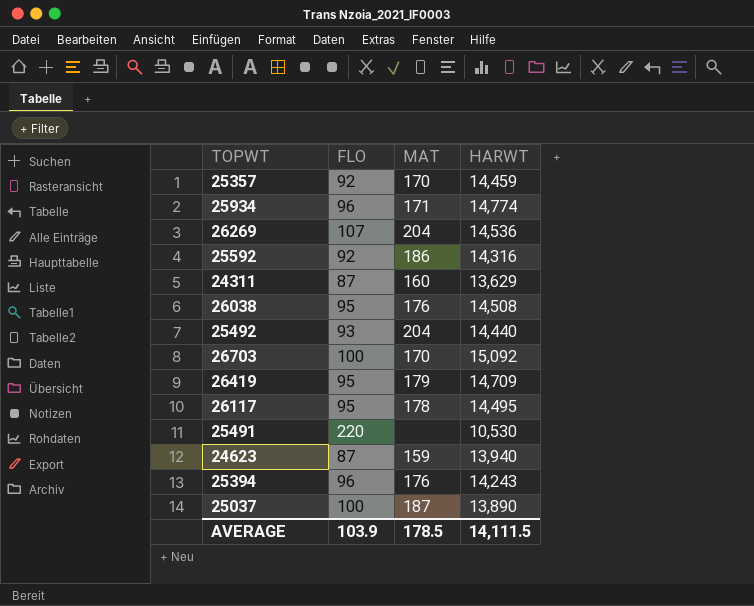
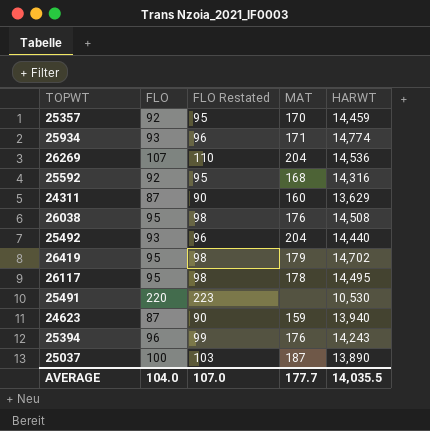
column FLO Restated | formula: none -> [FLO] + 3
row 26703: 100 | 170 | 15,092 -> none
25934 | FLO: 96 -> 93
25592 | MAT: 186 -> 168
26419 | HARWT: 14,709 -> 14,702
AVERAGE | FLO: 103.9 -> 104.0
AVERAGE | MAT: 178.5 -> 177.7
AVERAGE | HARWT: 14,111.5 -> 14,035.5

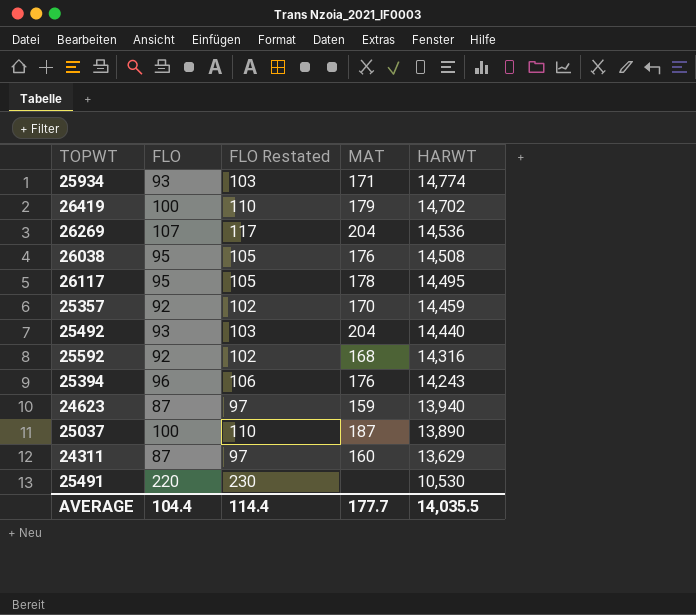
row order: none -> HARWT descending
column FLO Restated | formula: [FLO] + 3 -> [FLO] + 10
26419 | FLO: 95 -> 100
AVERAGE | FLO: 104.0 -> 104.4
AVERAGE | FLO Restated: 107.0 -> 114.4

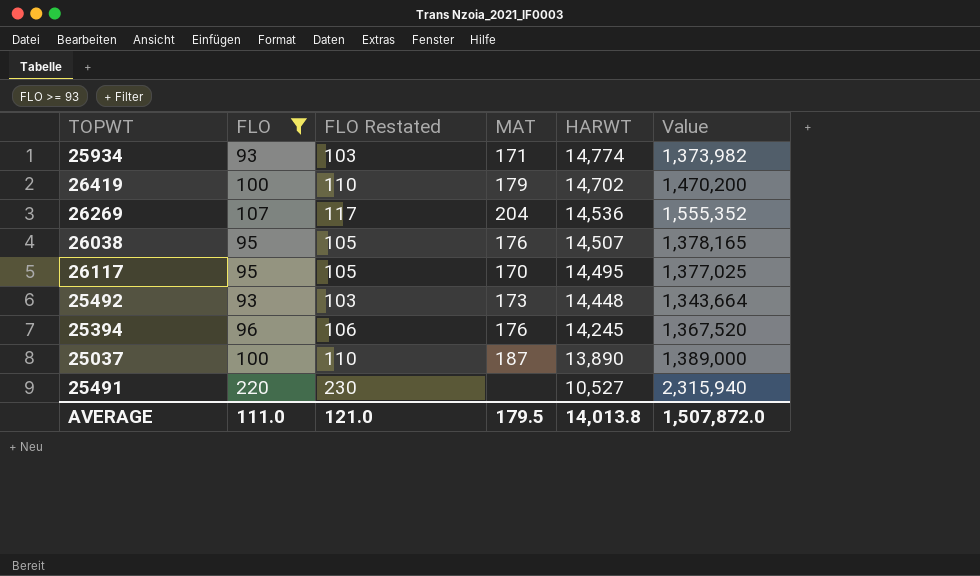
filter: none -> FLO >= 93
column Value | formula: none -> [FLO] * [HARWT]
26038 | HARWT: 14,508 -> 14,507
26117 | MAT: 178 -> 170
25492 | MAT: 204 -> 173
25492 | HARWT: 14,440 -> 14,448
25394 | HARWT: 14,243 -> 14,245
25491 | HARWT: 10,530 -> 10,527
AVERAGE | FLO: 104.4 -> 111.0
AVERAGE | FLO Restated: 114.4 -> 121.0
AVERAGE | MAT: 177.7 -> 179.5
AVERAGE | HARWT: 14,035.5 -> 14,013.8

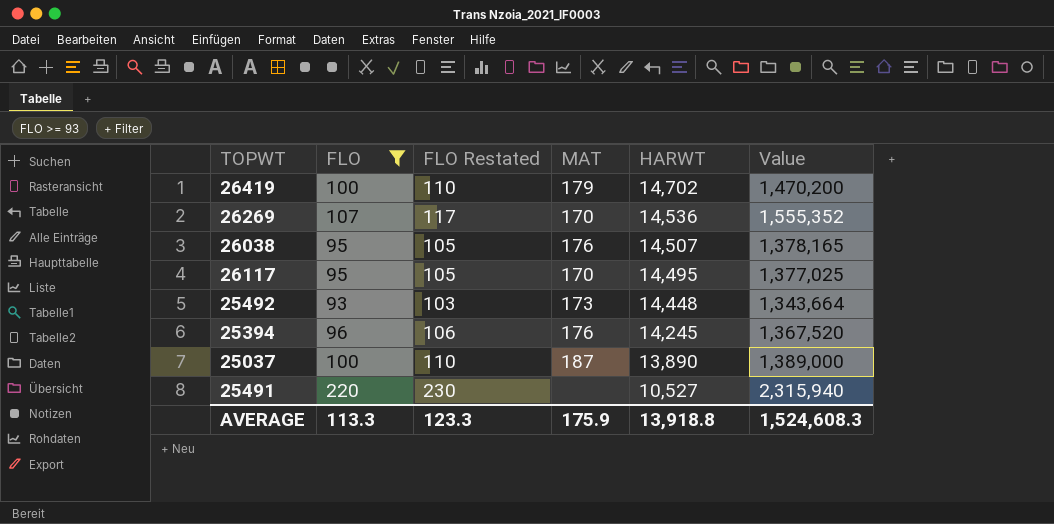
row 25934: 93 | 103 | 171 | 14,774 | 1,373,982 -> none
26269 | MAT: 204 -> 170
AVERAGE | FLO: 111.0 -> 113.3
AVERAGE | FLO Restated: 121.0 -> 123.3
AVERAGE | MAT: 179.5 -> 175.9
AVERAGE | HARWT: 14,013.8 -> 13,918.8
AVERAGE | Value: 1,507,872.0 -> 1,524,608.3

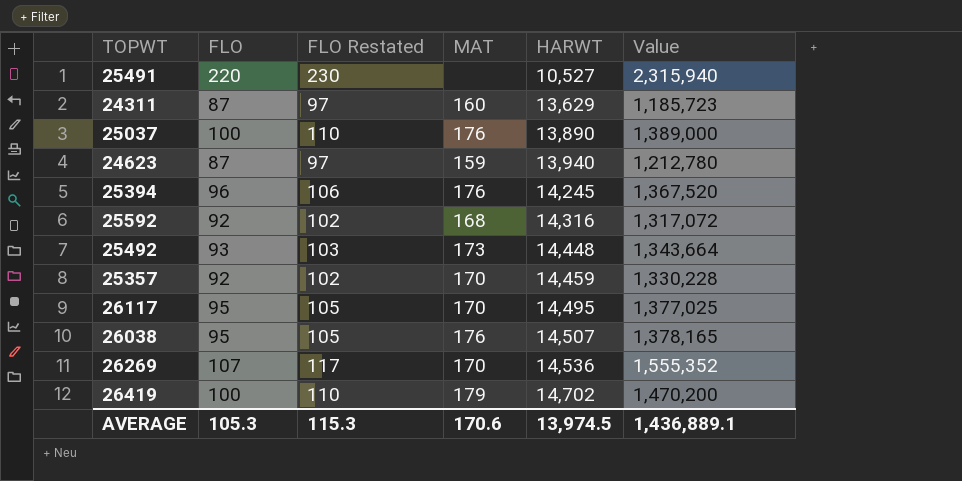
filter: FLO >= 93 -> none
row order: HARWT descending -> HARWT ascending
25037 | MAT: 187 -> 176
AVERAGE | FLO: 113.3 -> 105.3
AVERAGE | FLO Restated: 123.3 -> 115.3
AVERAGE | MAT: 175.9 -> 170.6
AVERAGE | HARWT: 13,918.8 -> 13,974.5
AVERAGE | Value: 1,524,608.3 -> 1,436,889.1

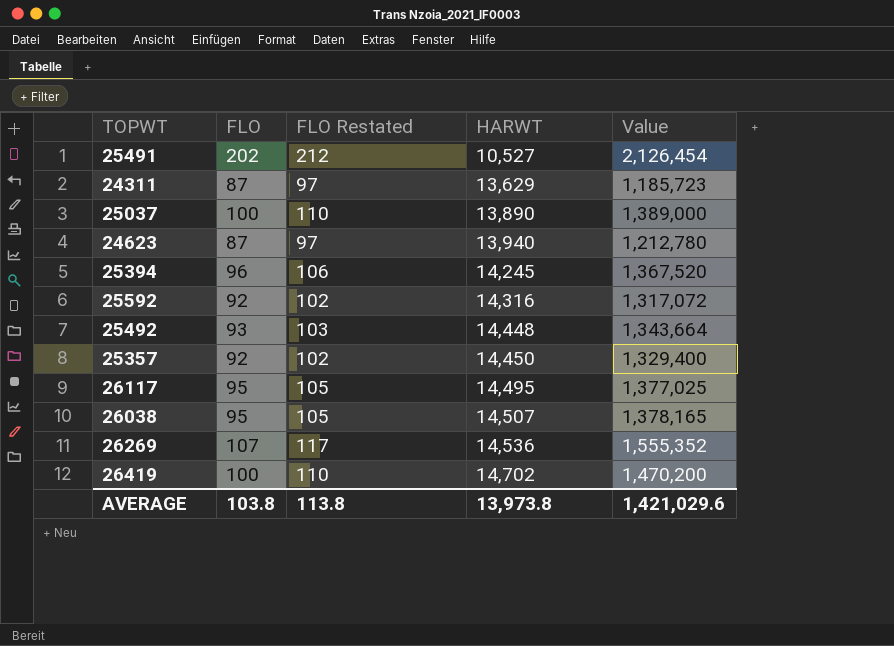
column MAT | position: 4 -> none
25491 | FLO: 220 -> 202
25491 | FLO Restated: 230 -> 212
25491 | Value: 2,315,940 -> 2,126,454
25357 | HARWT: 14,459 -> 14,450
25357 | Value: 1,330,228 -> 1,329,400
AVERAGE | FLO: 105.3 -> 103.8
AVERAGE | FLO Restated: 115.3 -> 113.8
AVERAGE | HARWT: 13,974.5 -> 13,973.8
AVERAGE | Value: 1,436,889.1 -> 1,421,029.6

